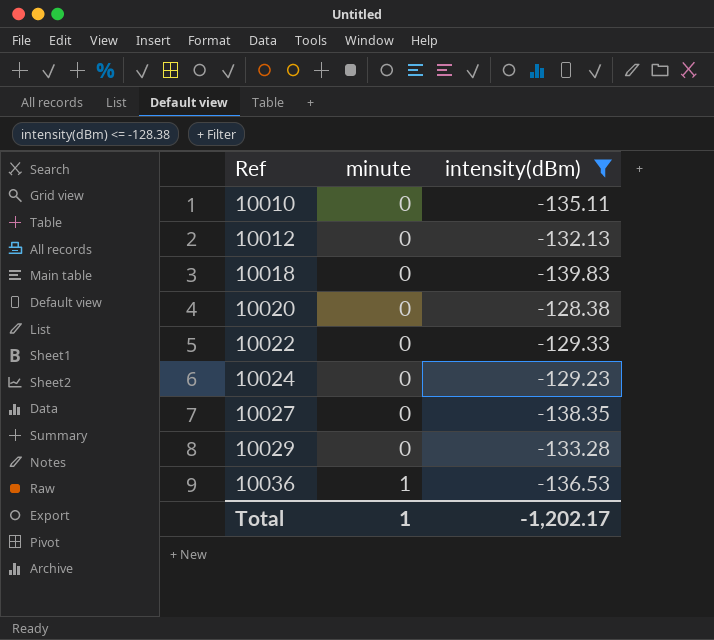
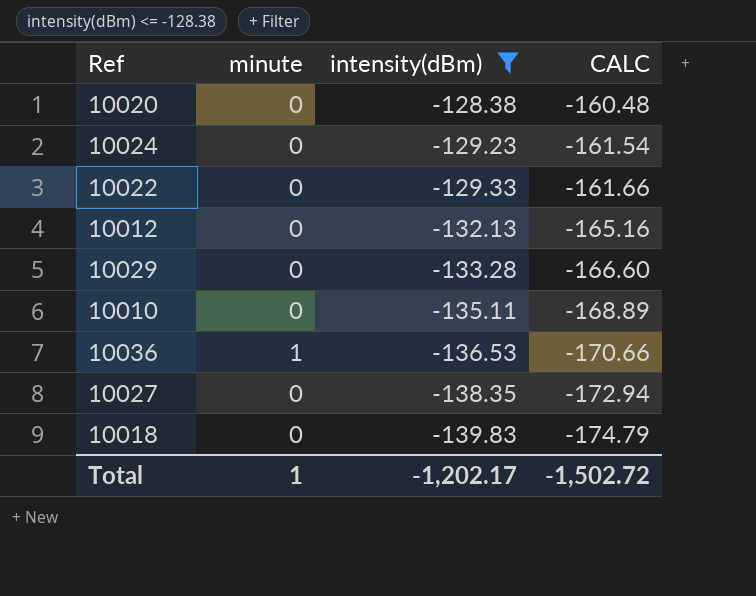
row order: Ref ascending -> intensity(dBm) descending
column CALC | formula: none -> [intensity(dBm)] * 1.25

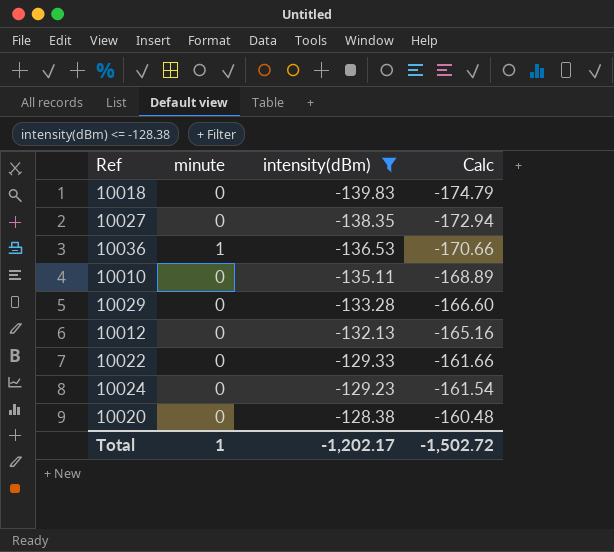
row order: intensity(dBm) descending -> intensity(dBm) ascending
column name: CALC -> Calc

